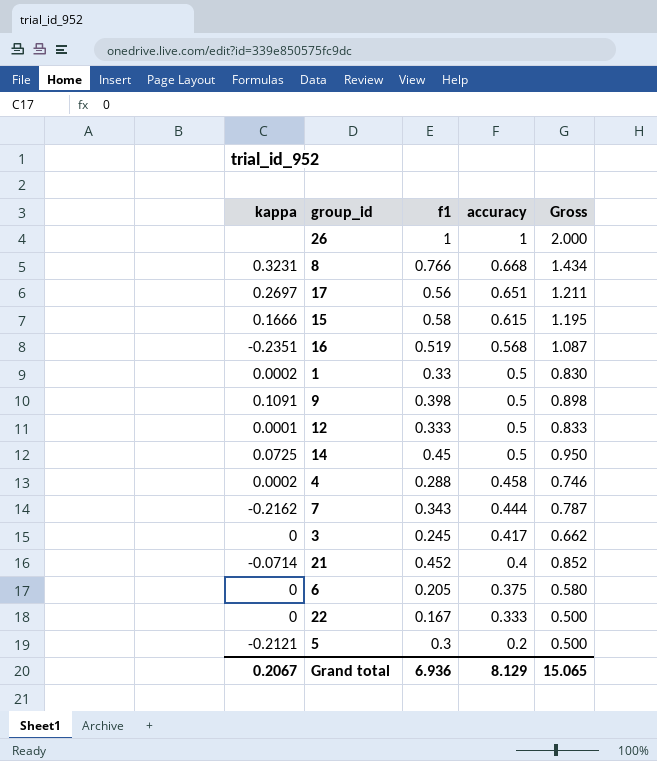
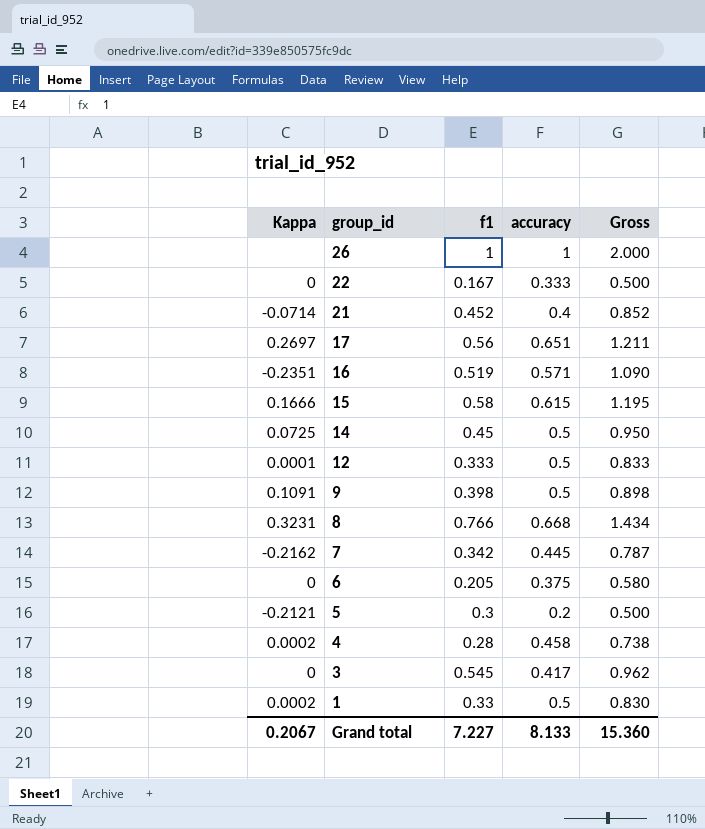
row order: accuracy descending -> group_id descending
column name: kappa -> Kappa
16 | accuracy: 0.568 -> 0.571
16 | Gross: 1.087 -> 1.090
7 | f1: 0.343 -> 0.342
7 | accuracy: 0.444 -> 0.445
4 | f1: 0.288 -> 0.28
4 | Gross: 0.746 -> 0.738
3 | f1: 0.245 -> 0.545
3 | Gross: 0.662 -> 0.962
Grand total | f1: 6.936 -> 7.227
Grand total | accuracy: 8.129 -> 8.133
Grand total | Gross: 15.065 -> 15.360

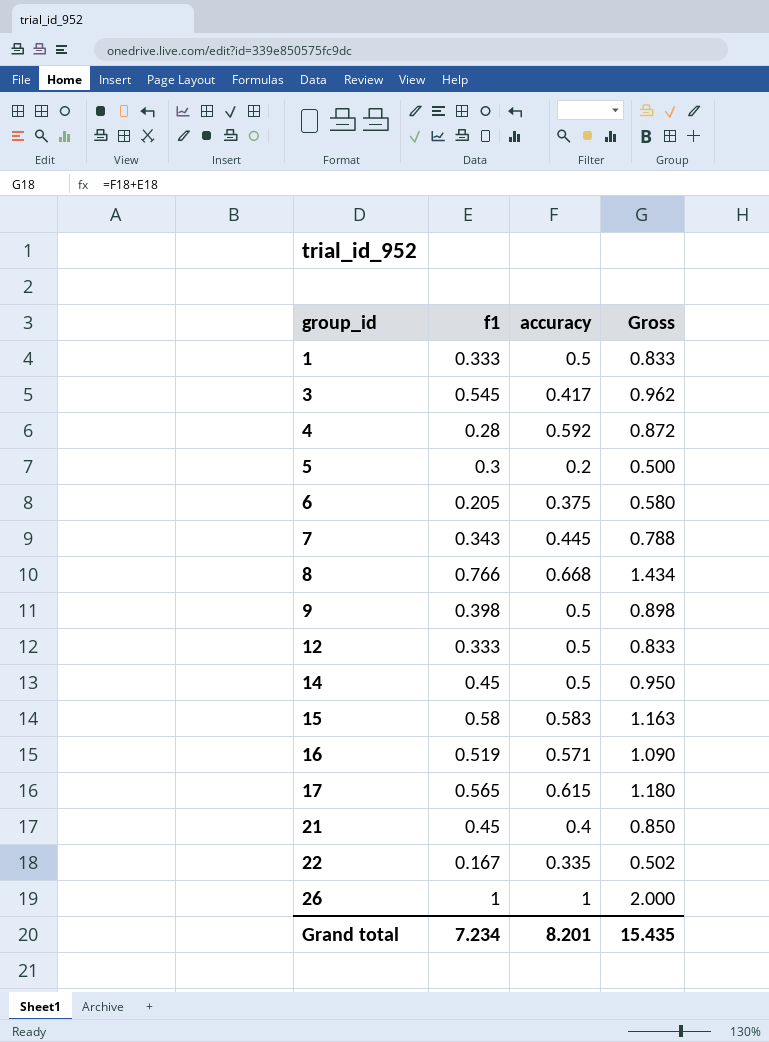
row order: group_id descending -> group_id ascending
column Kappa | position: 1 -> none
1 | f1: 0.33 -> 0.333
1 | Gross: 0.830 -> 0.833
4 | accuracy: 0.458 -> 0.592
4 | Gross: 0.738 -> 0.872
7 | f1: 0.342 -> 0.343
7 | Gross: 0.787 -> 0.788
15 | accuracy: 0.615 -> 0.583
15 | Gross: 1.195 -> 1.163
17 | f1: 0.56 -> 0.565
17 | accuracy: 0.651 -> 0.615
17 | Gross: 1.211 -> 1.180
21 | f1: 0.452 -> 0.45
21 | Gross: 0.852 -> 0.850
22 | accuracy: 0.333 -> 0.335
22 | Gross: 0.500 -> 0.502
Grand total | f1: 7.227 -> 7.234
Grand total | accuracy: 8.133 -> 8.201
Grand total | Gross: 15.360 -> 15.435

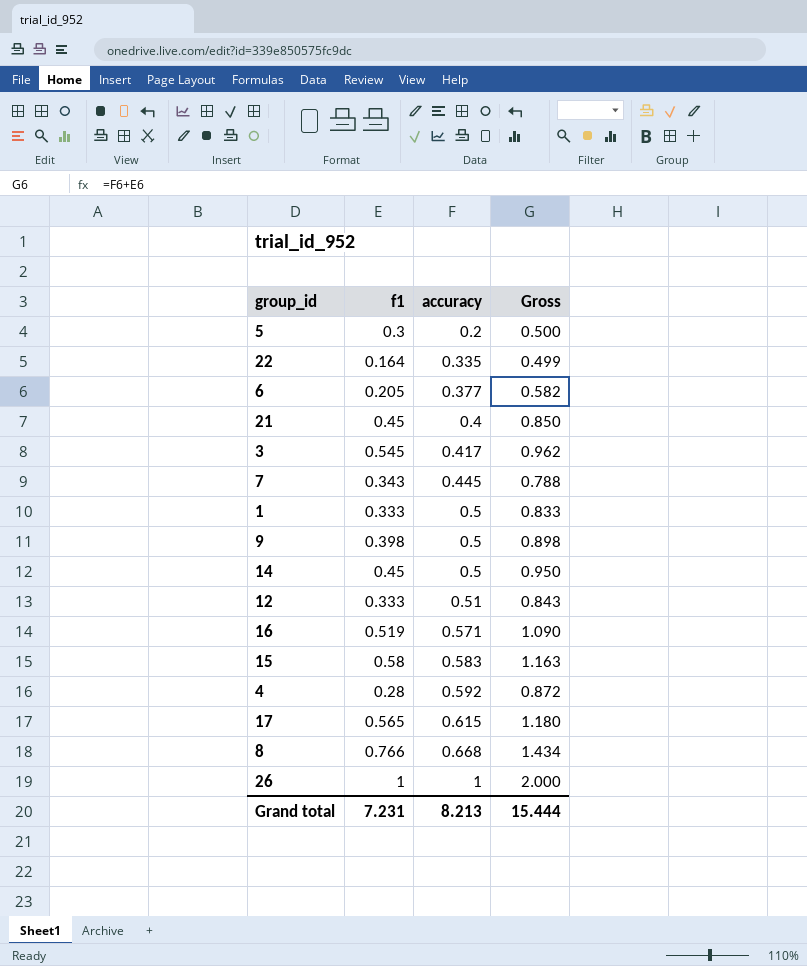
row order: group_id ascending -> accuracy ascending
22 | f1: 0.167 -> 0.164
22 | Gross: 0.502 -> 0.499
6 | accuracy: 0.375 -> 0.377
6 | Gross: 0.580 -> 0.582
12 | accuracy: 0.5 -> 0.51
12 | Gross: 0.833 -> 0.843
Grand total | f1: 7.234 -> 7.231
Grand total | accuracy: 8.201 -> 8.213
Grand total | Gross: 15.435 -> 15.444

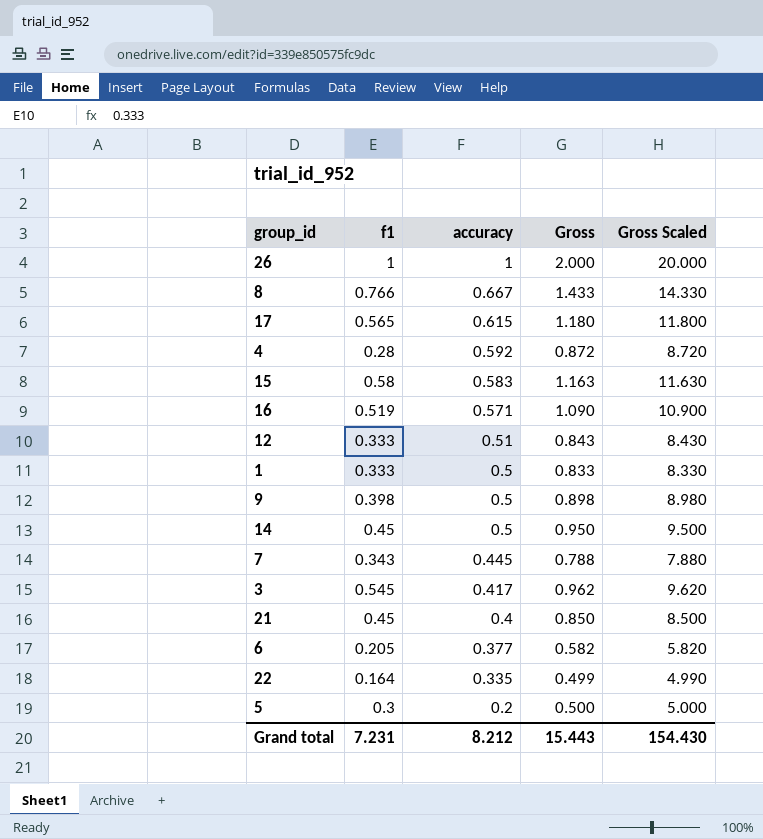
row order: accuracy ascending -> accuracy descending
column Gross Scaled | formula: none -> [Gross] * 10
8 | accuracy: 0.668 -> 0.667
8 | Gross: 1.434 -> 1.433
Grand total | accuracy: 8.213 -> 8.212
Grand total | Gross: 15.444 -> 15.443

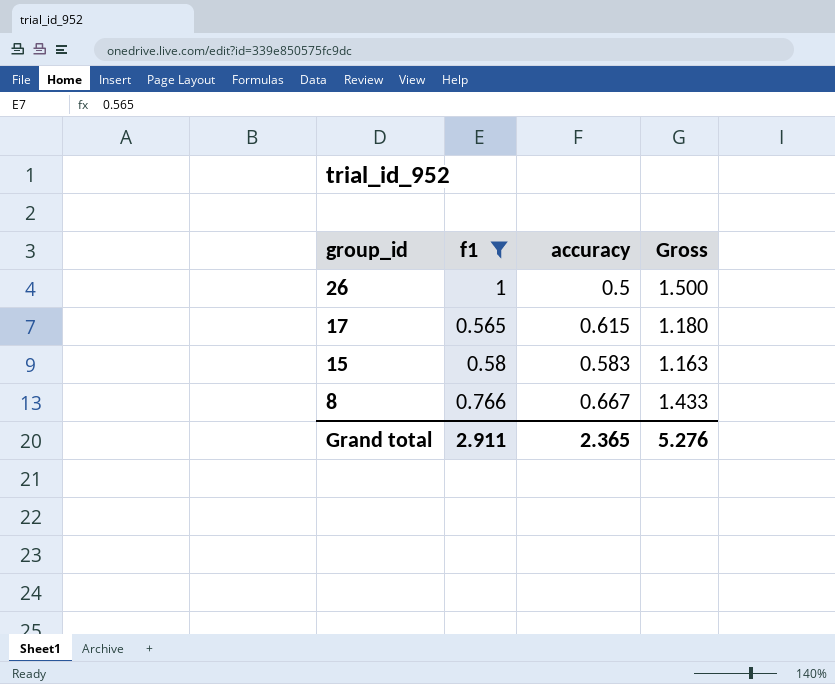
filter: none -> f1 >= 0.565
row order: accuracy descending -> group_id descending
column Gross Scaled | formula: [Gross] * 10 -> none
26 | accuracy: 1 -> 0.5
26 | Gross: 2.000 -> 1.500
Grand total | f1: 7.231 -> 2.911
Grand total | accuracy: 8.212 -> 2.365
Grand total | Gross: 15.443 -> 5.276

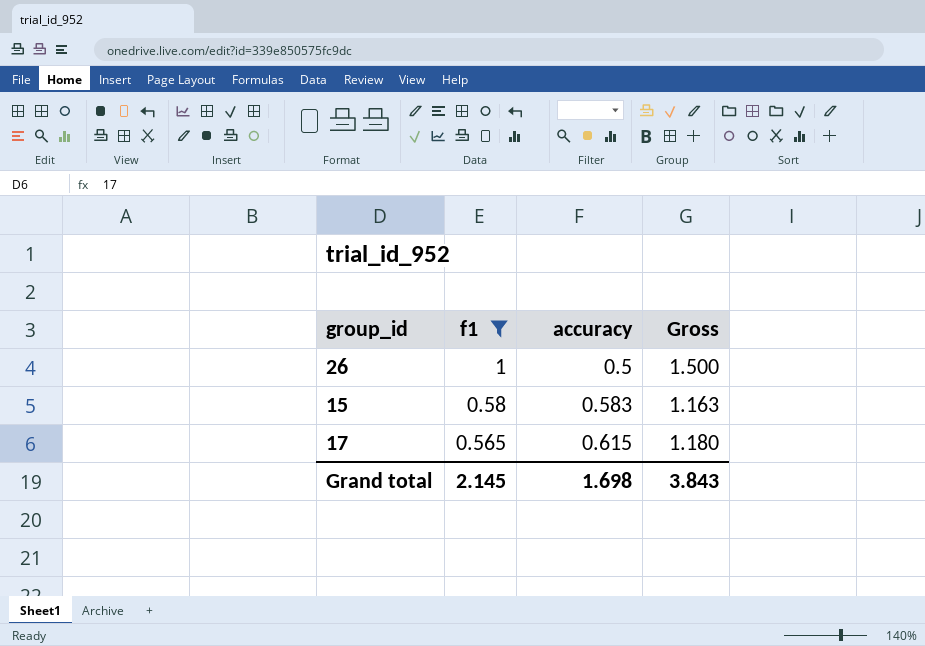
row order: group_id descending -> f1 descending
row 8: 0.766 | 0.667 | 1.433 -> none
Grand total | f1: 2.911 -> 2.145
Grand total | accuracy: 2.365 -> 1.698
Grand total | Gross: 5.276 -> 3.843

